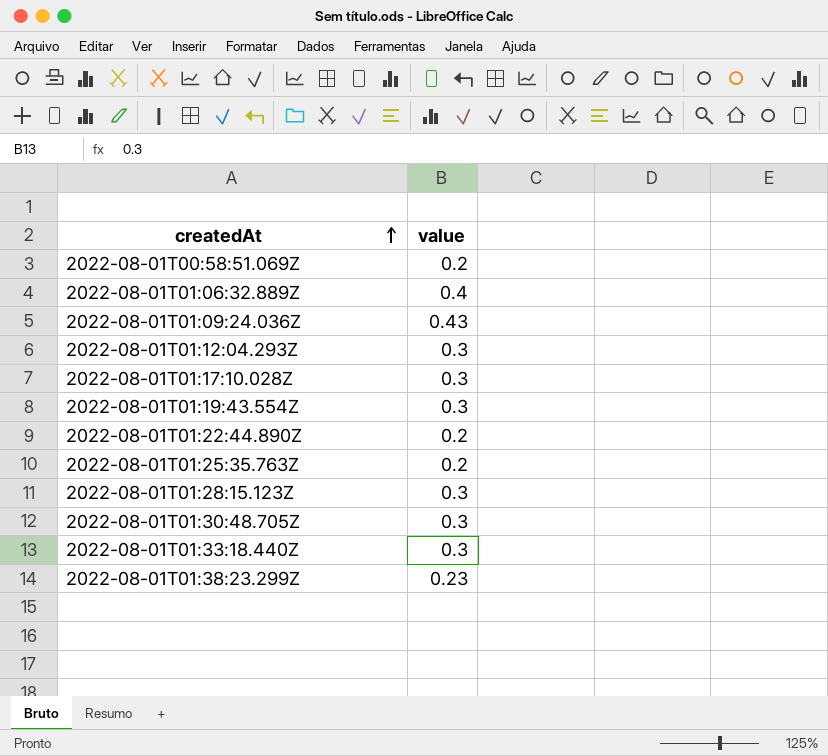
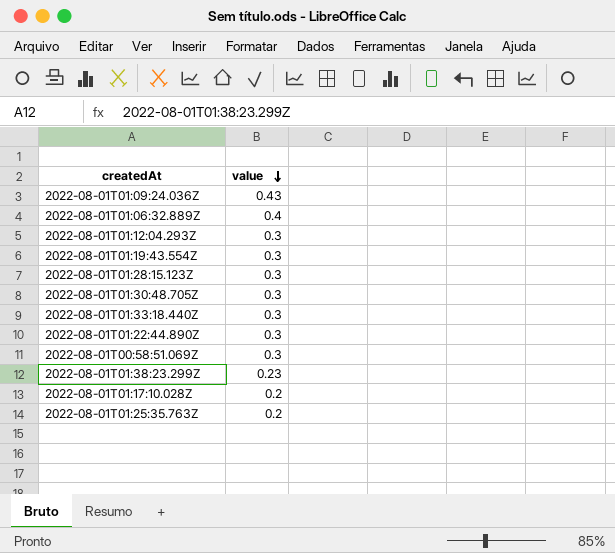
row order: createdAt ascending -> value descending
2022-08-01T01:22:44.890Z | value: 0.2 -> 0.3
2022-08-01T00:58:51.069Z | value: 0.2 -> 0.3
2022-08-01T01:17:10.028Z | value: 0.3 -> 0.2

